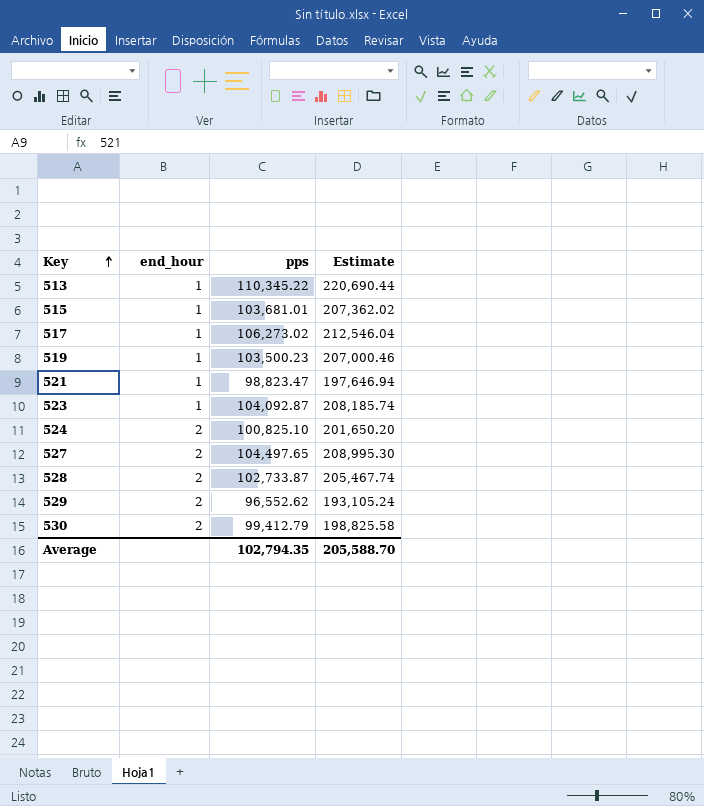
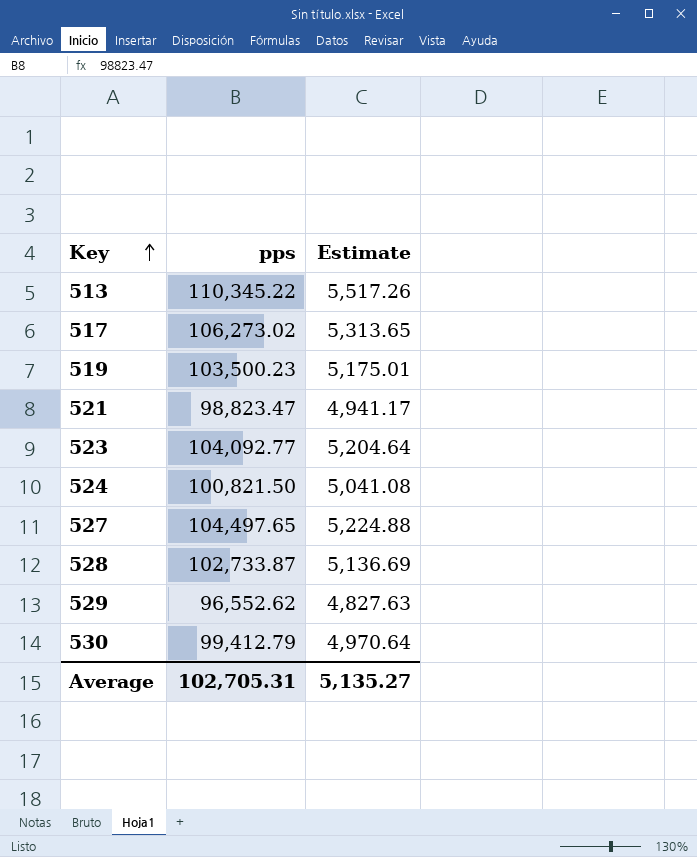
column end_hour | position: 2 -> none
column Estimate | formula: [pps] * 2 -> [pps] * 0.05
row 515: 1 | 103,681.01 | 207,362.02 -> none
523 | pps: 104,092.87 -> 104,092.77
524 | pps: 100,825.10 -> 100,821.50
Average | pps: 102,794.35 -> 102,705.31
Average | Estimate: 205,588.70 -> 5,135.27

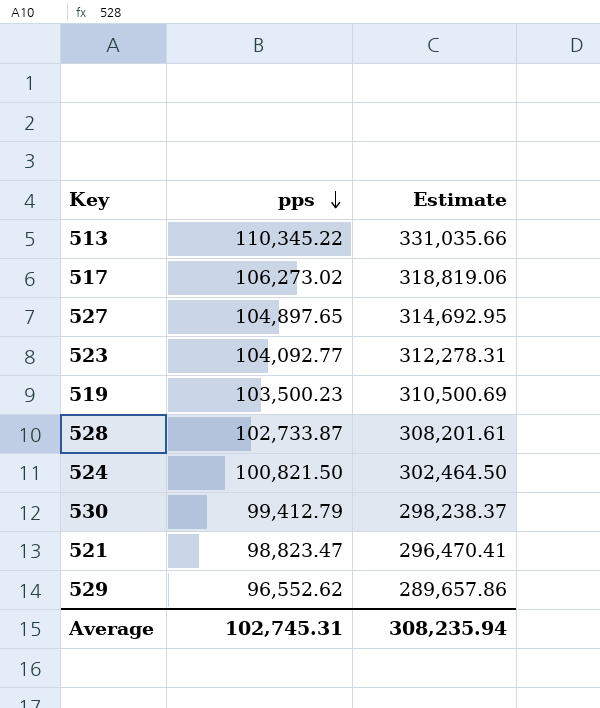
row order: Key ascending -> pps descending
column Estimate | formula: [pps] * 0.05 -> [pps] * 3
527 | pps: 104,497.65 -> 104,897.65
Average | pps: 102,705.31 -> 102,745.31
Average | Estimate: 5,135.27 -> 308,235.94

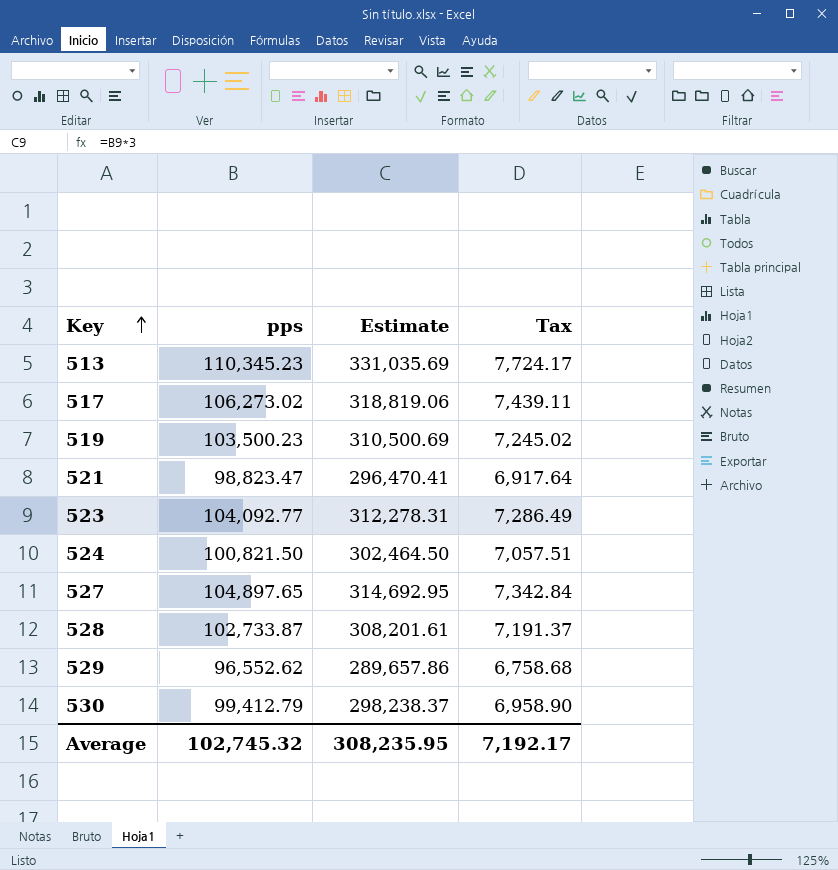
row order: pps descending -> Key ascending
column Tax | formula: none -> [pps] * 0.07
513 | pps: 110,345.22 -> 110,345.23
513 | Estimate: 331,035.66 -> 331,035.69
Average | pps: 102,745.31 -> 102,745.32
Average | Estimate: 308,235.94 -> 308,235.95

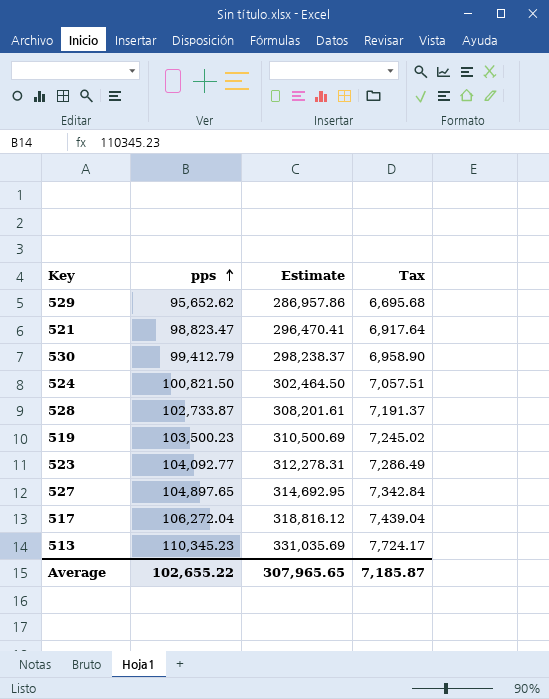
row order: Key ascending -> pps ascending
529 | pps: 96,552.62 -> 95,652.62
529 | Estimate: 289,657.86 -> 286,957.86
529 | Tax: 6,758.68 -> 6,695.68
517 | pps: 106,273.02 -> 106,272.04
517 | Estimate: 318,819.06 -> 318,816.12
517 | Tax: 7,439.11 -> 7,439.04
Average | pps: 102,745.32 -> 102,655.22
Average | Estimate: 308,235.95 -> 307,965.65
Average | Tax: 7,192.17 -> 7,185.87

